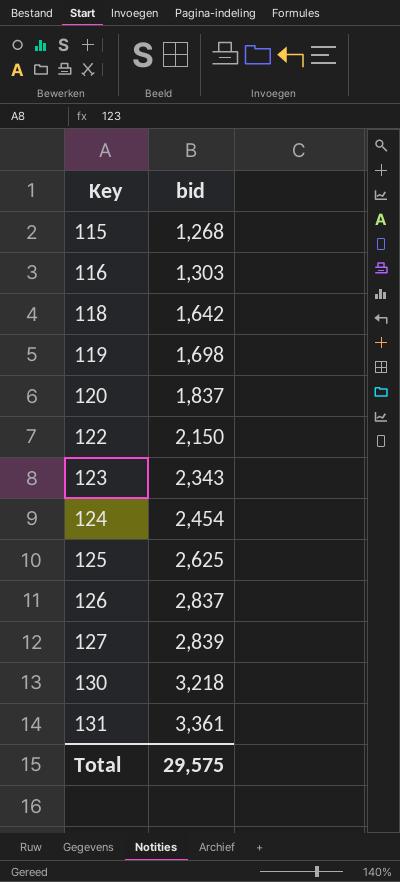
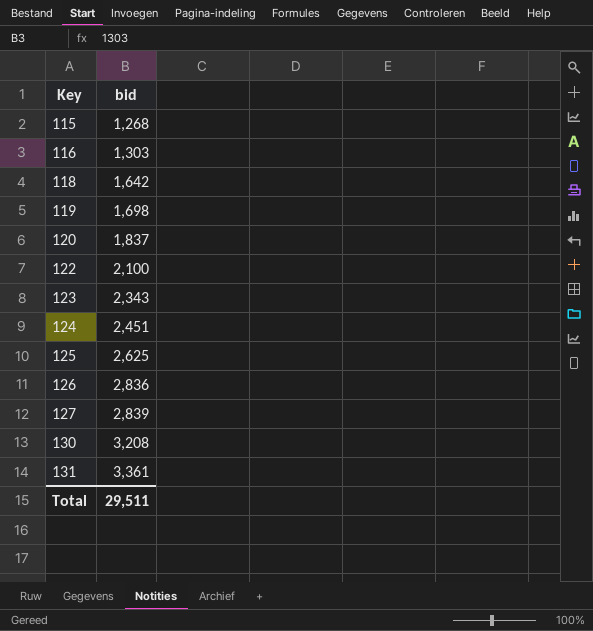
122 | bid: 2,150 -> 2,100
124 | bid: 2,454 -> 2,451
126 | bid: 2,837 -> 2,836
130 | bid: 3,218 -> 3,208
Total | bid: 29,575 -> 29,511

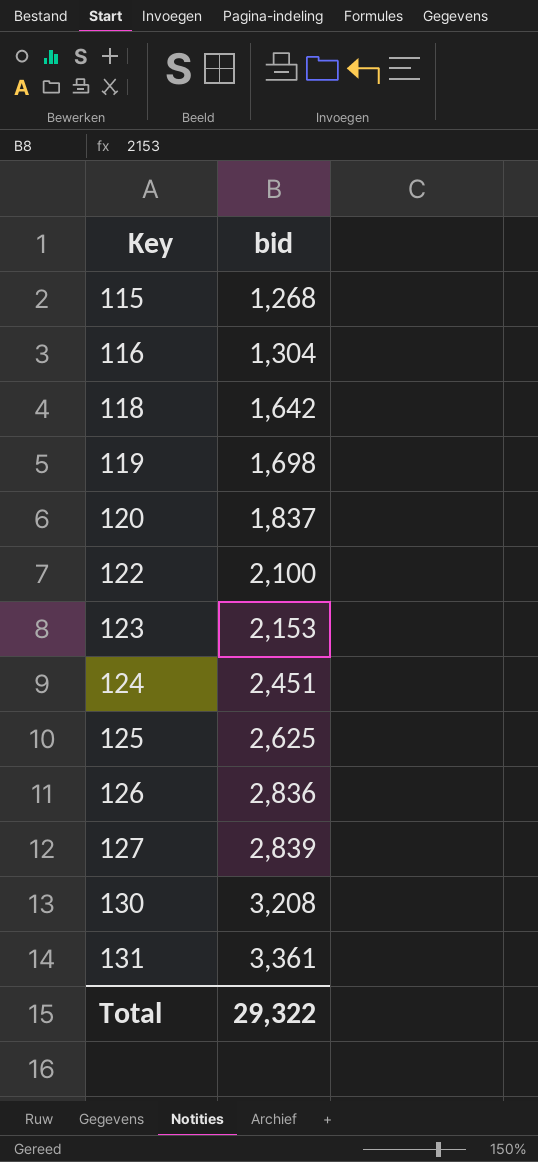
116 | bid: 1,303 -> 1,304
123 | bid: 2,343 -> 2,153
Total | bid: 29,511 -> 29,322

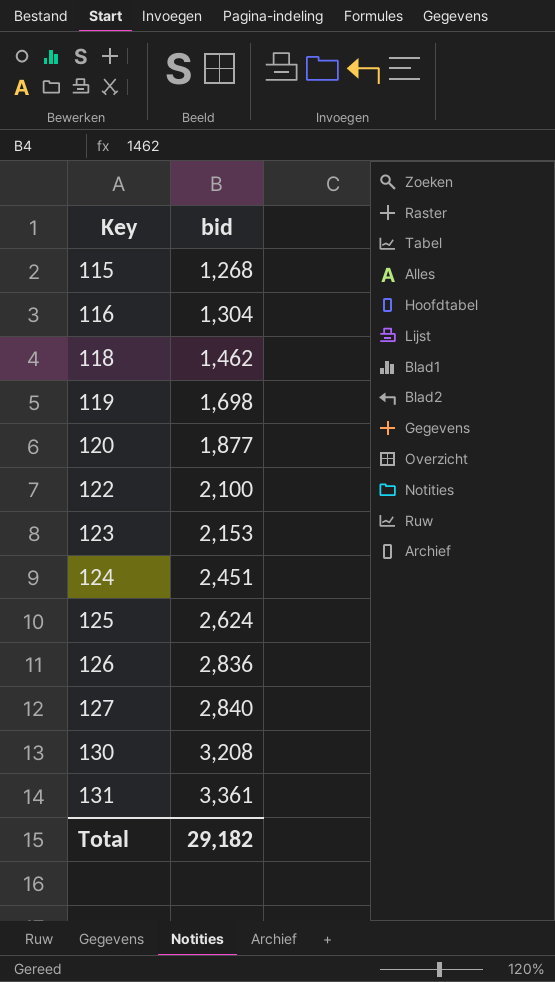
118 | bid: 1,642 -> 1,462
120 | bid: 1,837 -> 1,877
125 | bid: 2,625 -> 2,624
127 | bid: 2,839 -> 2,840
Total | bid: 29,322 -> 29,182

